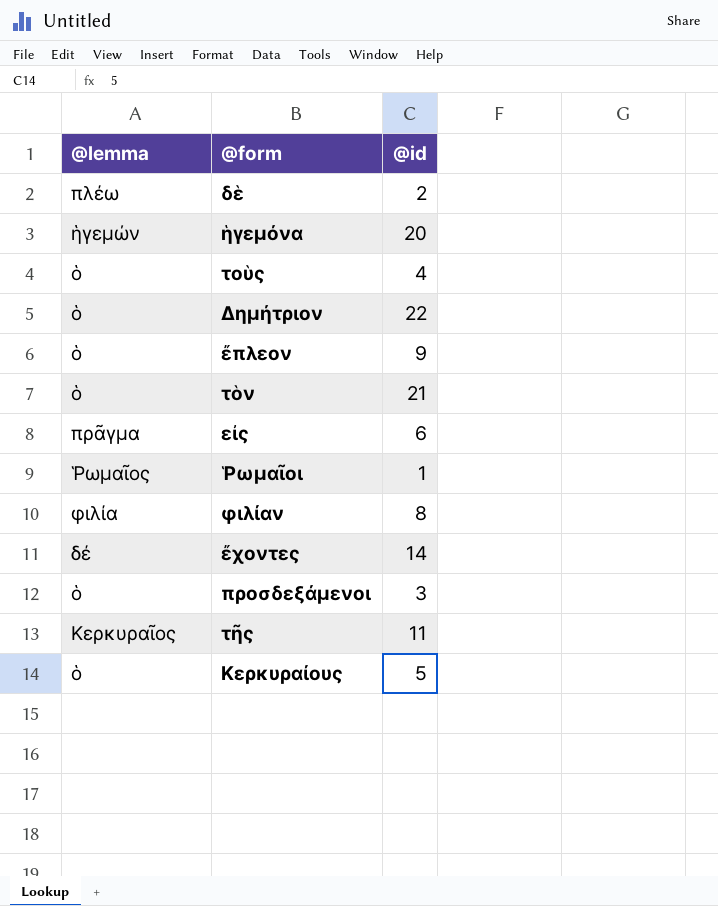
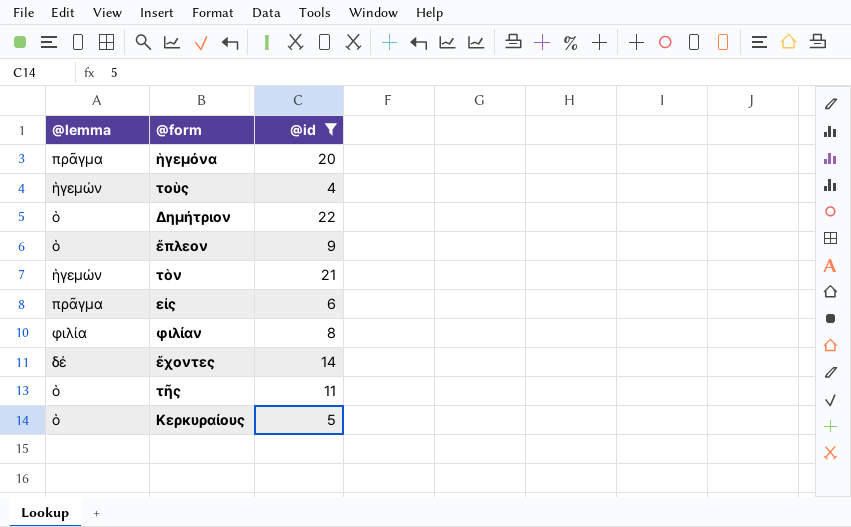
filter: none -> @id >= 4
ἡγεμόνα | @lemma: ἡγεμών -> πρᾶγμα
τοὺς | @lemma: ὁ -> ἡγεμών
τὸν | @lemma: ὁ -> ἡγεμών
τῆς | @lemma: Κερκυραῖος -> ὁ

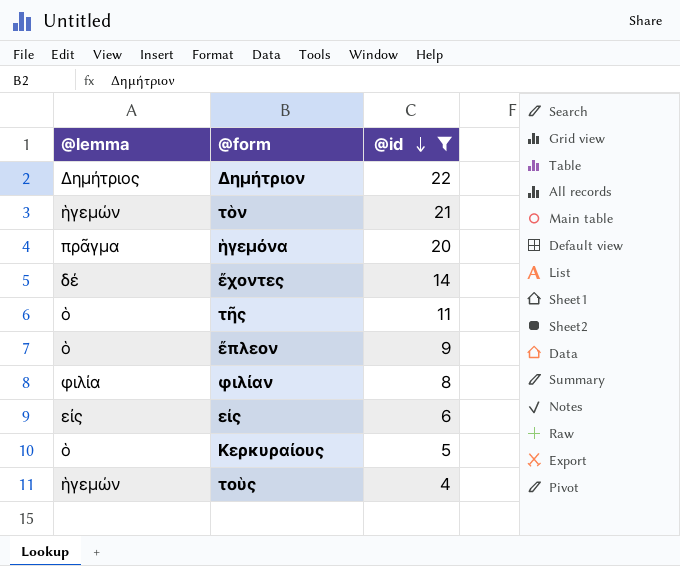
row order: none -> @id descending
Δημήτριον | @lemma: ὁ -> Δημήτριος
εἰς | @lemma: πρᾶγμα -> εἰς

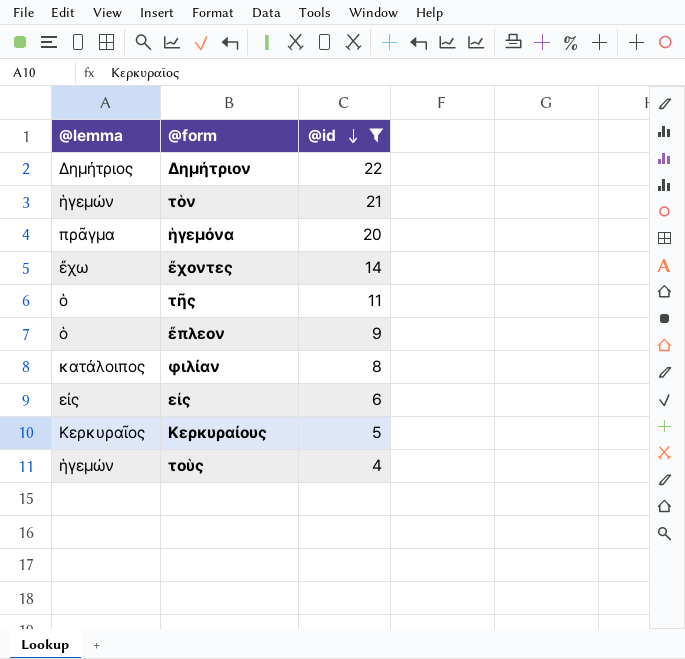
ἔχοντες | @lemma: δέ -> ἔχω
φιλίαν | @lemma: φιλία -> κατάλοιπος
Κερκυραίους | @lemma: ὁ -> Κερκυραῖος

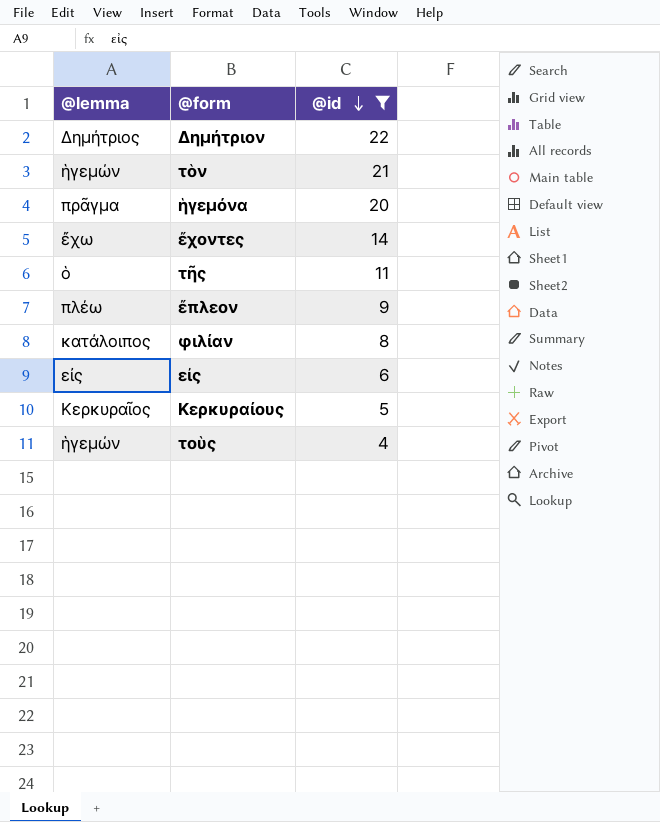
ἔπλεον | @lemma: ὁ -> πλέω

